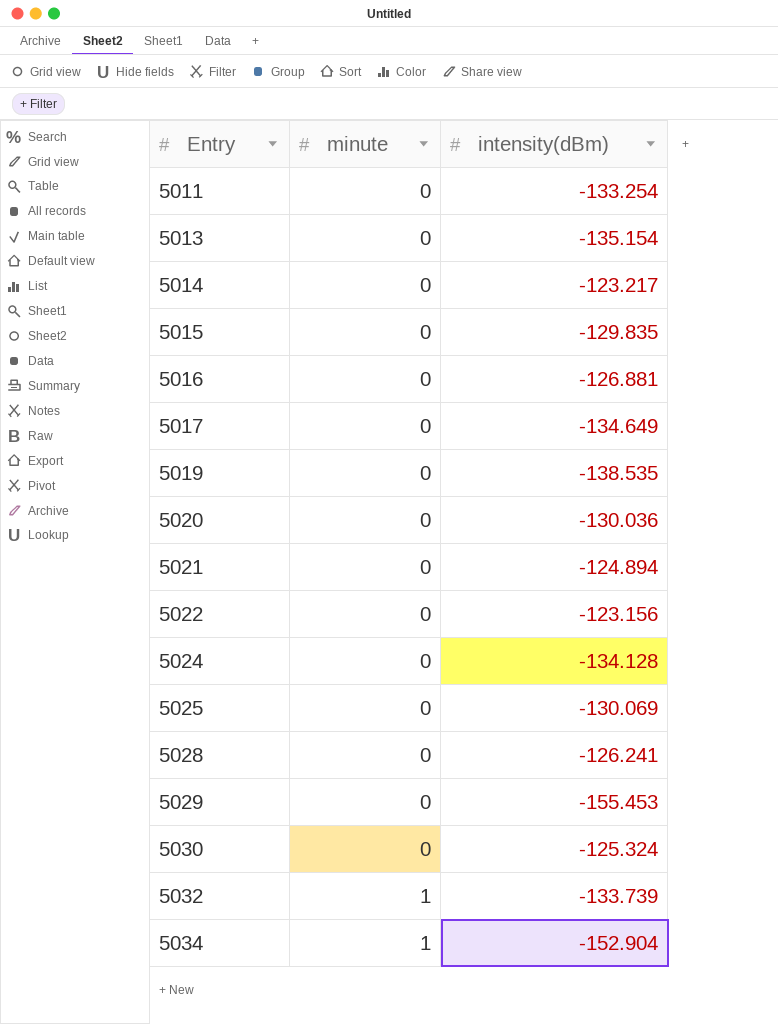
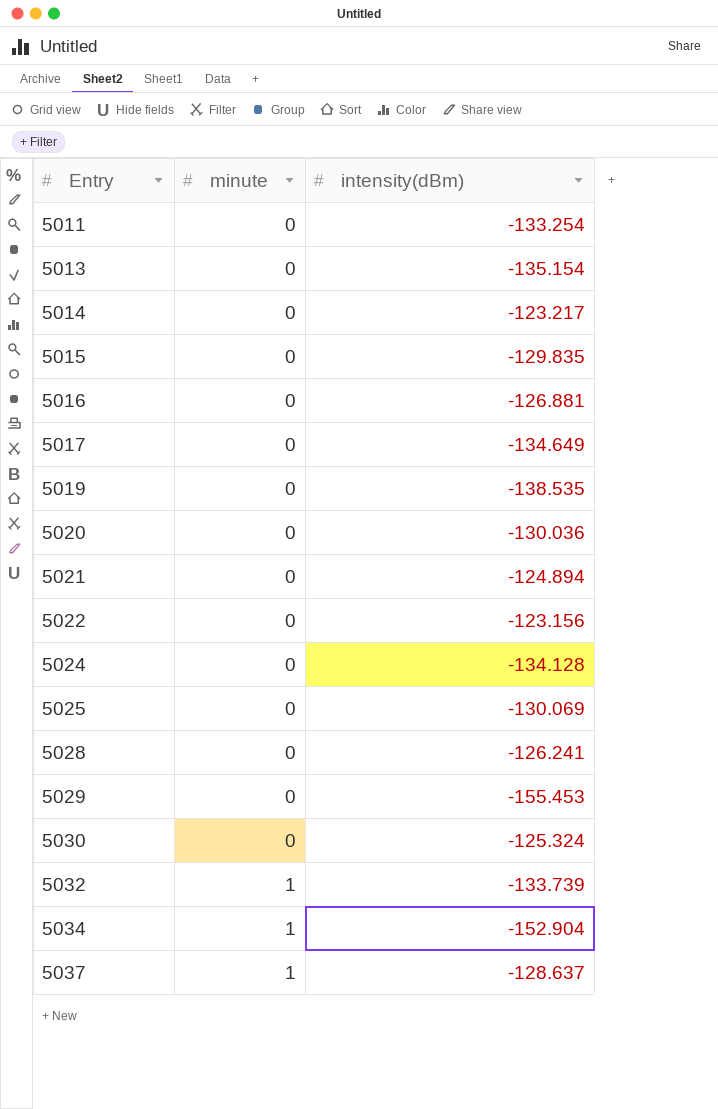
row 5037: none -> 1 | -128.637

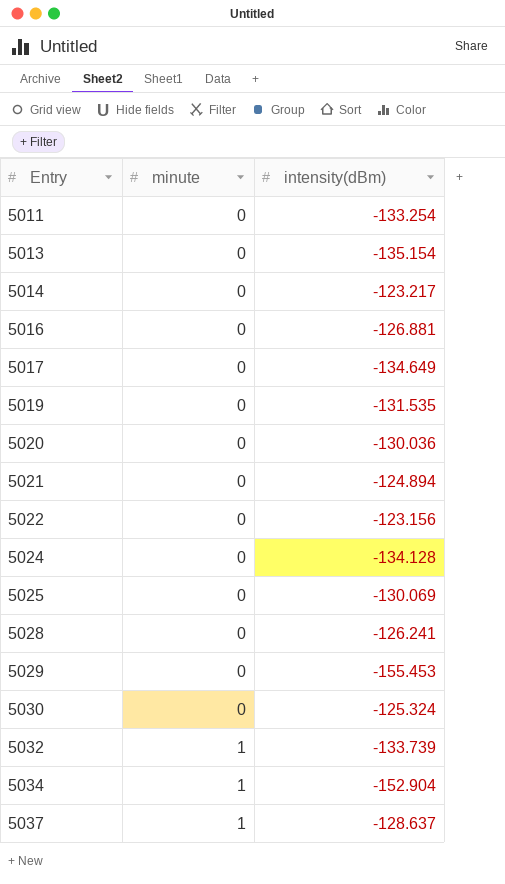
row 5015: 0 | -129.835 -> none
5019 | intensity(dBm): -138.535 -> -131.535

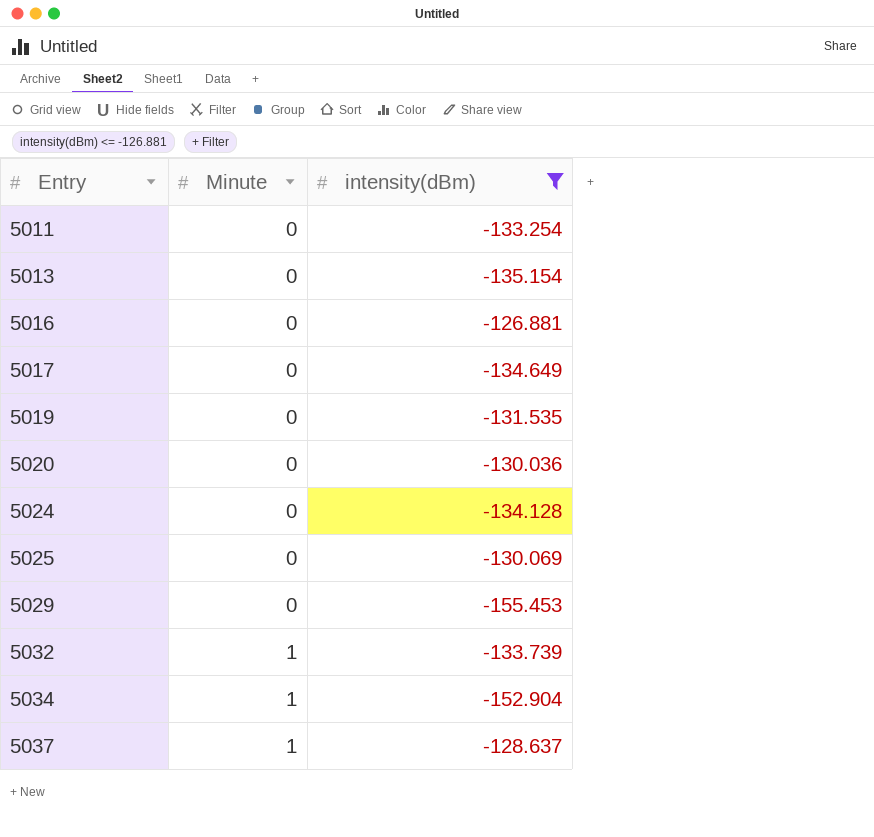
filter: none -> intensity(dBm) <= -126.881
column name: minute -> Minute

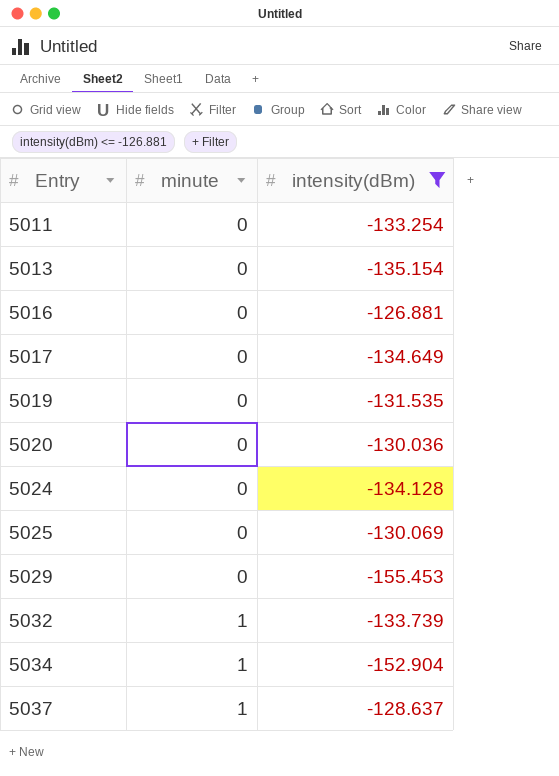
column name: Minute -> minute

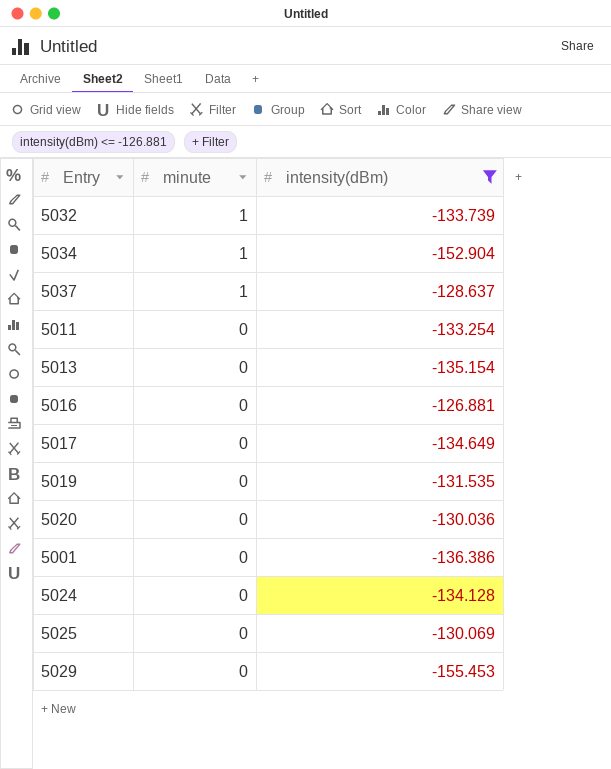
row order: Entry ascending -> minute descending
row 5001: none -> 0 | -136.386

